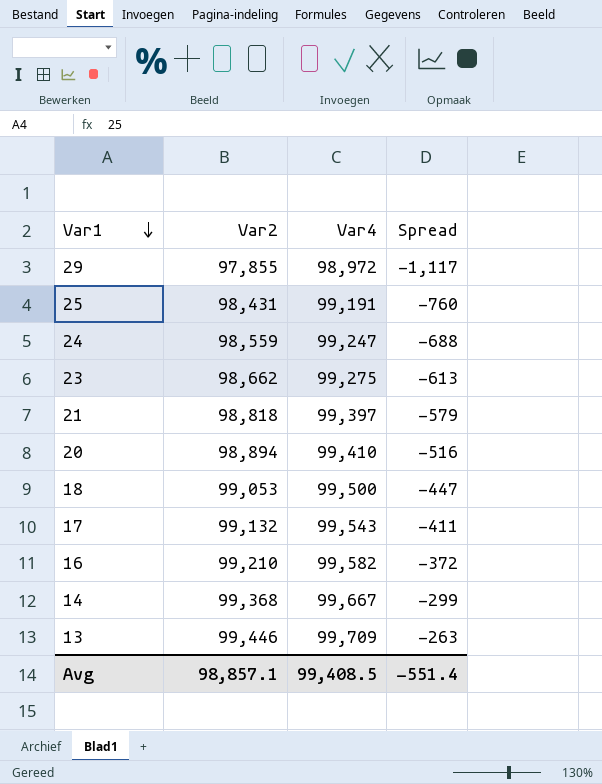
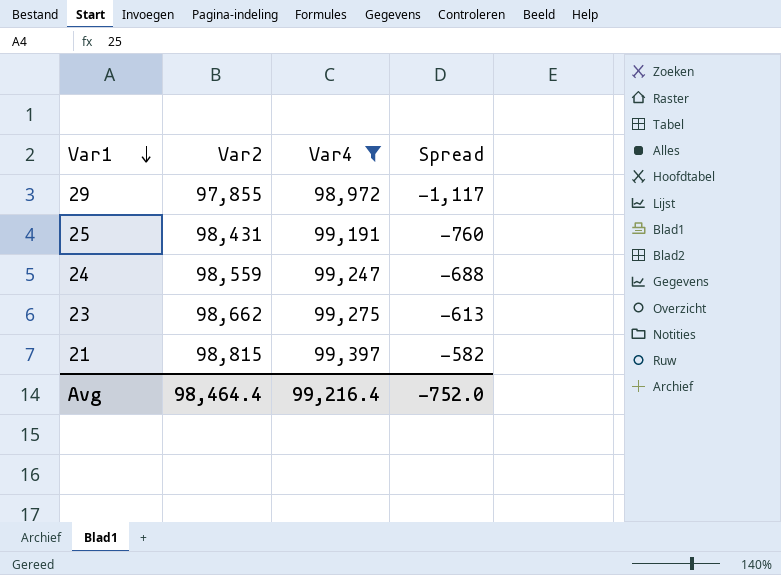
filter: none -> Var4 <= 99,397
21 | Var2: 98,818 -> 98,815
21 | Spread: -579 -> -582
Avg | Var2: 98,857.1 -> 98,464.4
Avg | Var4: 99,408.5 -> 99,216.4
Avg | Spread: -551.4 -> -752.0

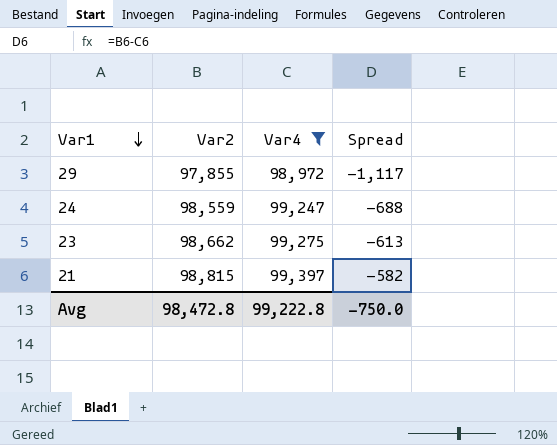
row 25: 98,431 | 99,191 | -760 -> none
Avg | Var2: 98,464.4 -> 98,472.8
Avg | Var4: 99,216.4 -> 99,222.8
Avg | Spread: -752.0 -> -750.0

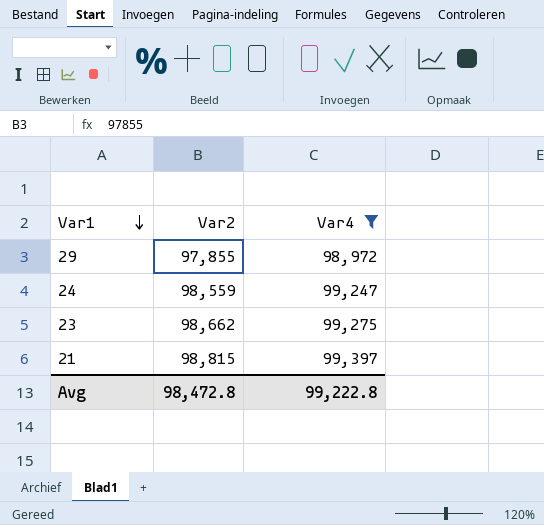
column Spread | formula: [Var2] - [Var4] -> none

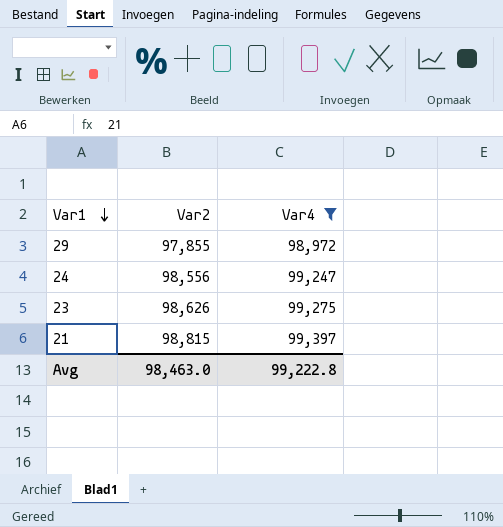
24 | Var2: 98,559 -> 98,556
23 | Var2: 98,662 -> 98,626
Avg | Var2: 98,472.8 -> 98,463.0

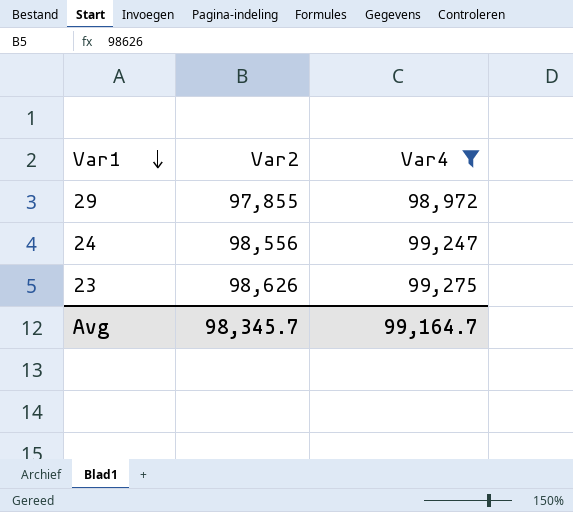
row 21: 98,815 | 99,397 -> none
Avg | Var2: 98,463.0 -> 98,345.7
Avg | Var4: 99,222.8 -> 99,164.7

